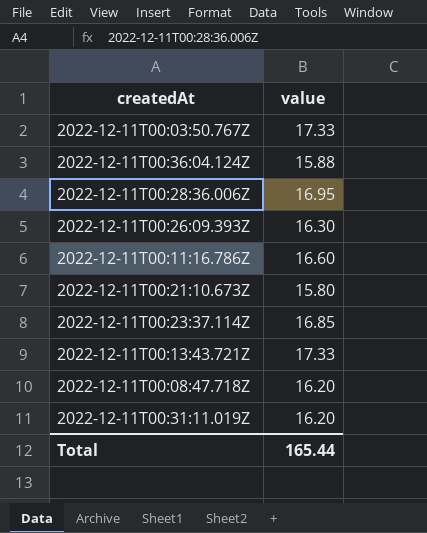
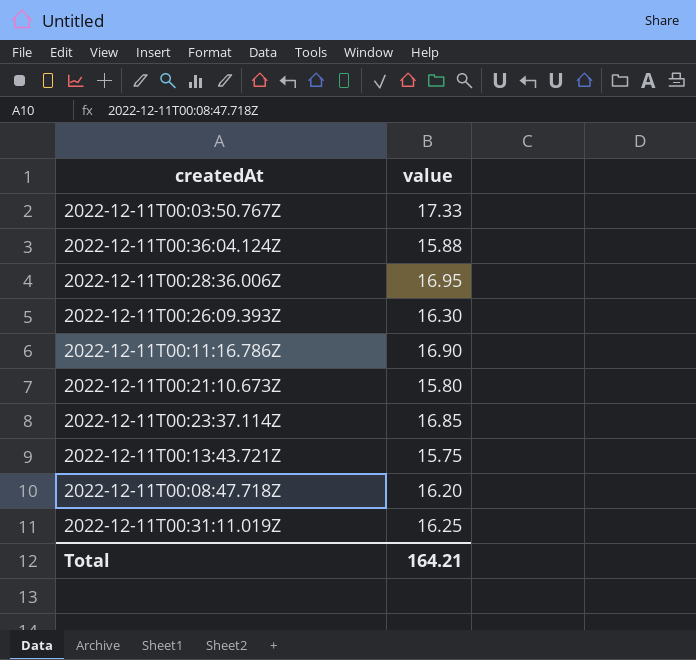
2022-12-11T00:11:16.786Z | value: 16.60 -> 16.90
2022-12-11T00:13:43.721Z | value: 17.33 -> 15.75
2022-12-11T00:31:11.019Z | value: 16.20 -> 16.25
Total | value: 165.44 -> 164.21

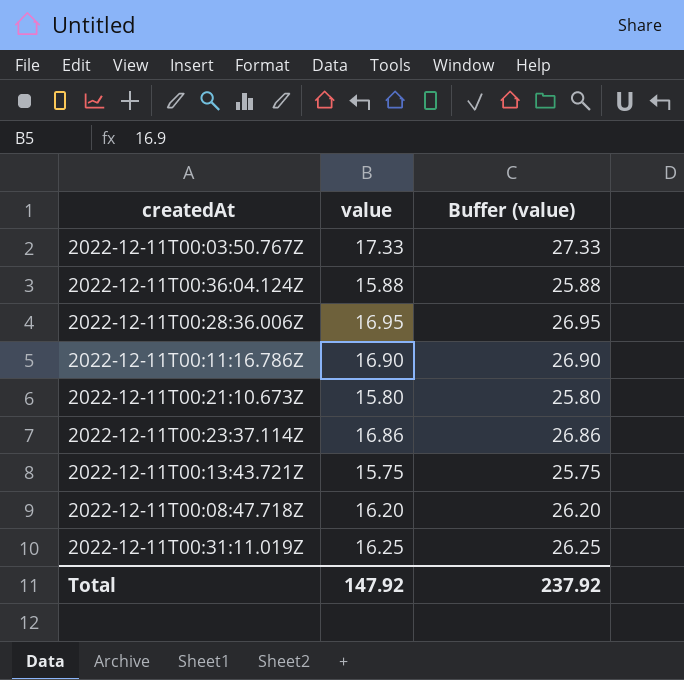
column Buffer (value) | formula: none -> [value] + 10
row 2022-12-11T00:26:09.393Z: 16.30 -> none
2022-12-11T00:23:37.114Z | value: 16.85 -> 16.86
Total | value: 164.21 -> 147.92

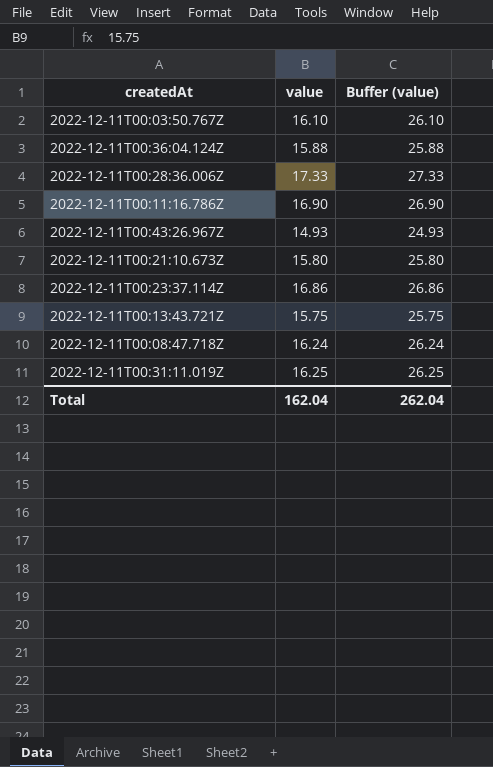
2022-12-11T00:03:50.767Z | value: 17.33 -> 16.10
2022-12-11T00:03:50.767Z | Buffer (value): 27.33 -> 26.10
2022-12-11T00:28:36.006Z | value: 16.95 -> 17.33
2022-12-11T00:28:36.006Z | Buffer (value): 26.95 -> 27.33
row 2022-12-11T00:43:26.967Z: none -> 14.93 | 24.93
2022-12-11T00:08:47.718Z | value: 16.20 -> 16.24
2022-12-11T00:08:47.718Z | Buffer (value): 26.20 -> 26.24
Total | value: 147.92 -> 162.04
Total | Buffer (value): 237.92 -> 262.04

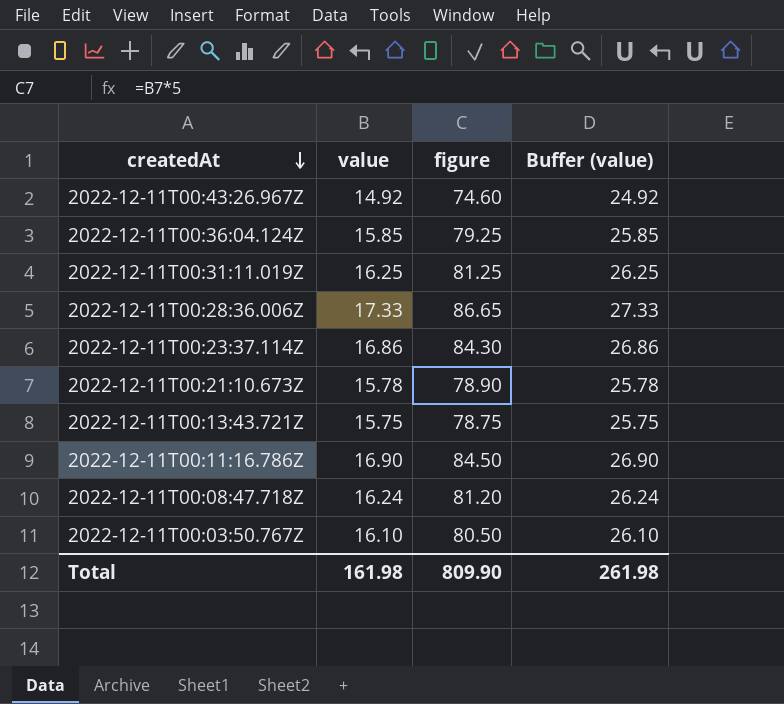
row order: none -> createdAt descending
column figure | formula: none -> [value] * 5
2022-12-11T00:43:26.967Z | value: 14.93 -> 14.92
2022-12-11T00:43:26.967Z | Buffer (value): 24.93 -> 24.92
2022-12-11T00:36:04.124Z | value: 15.88 -> 15.85
2022-12-11T00:36:04.124Z | Buffer (value): 25.88 -> 25.85
2022-12-11T00:21:10.673Z | value: 15.80 -> 15.78
2022-12-11T00:21:10.673Z | Buffer (value): 25.80 -> 25.78
Total | value: 162.04 -> 161.98
Total | Buffer (value): 262.04 -> 261.98

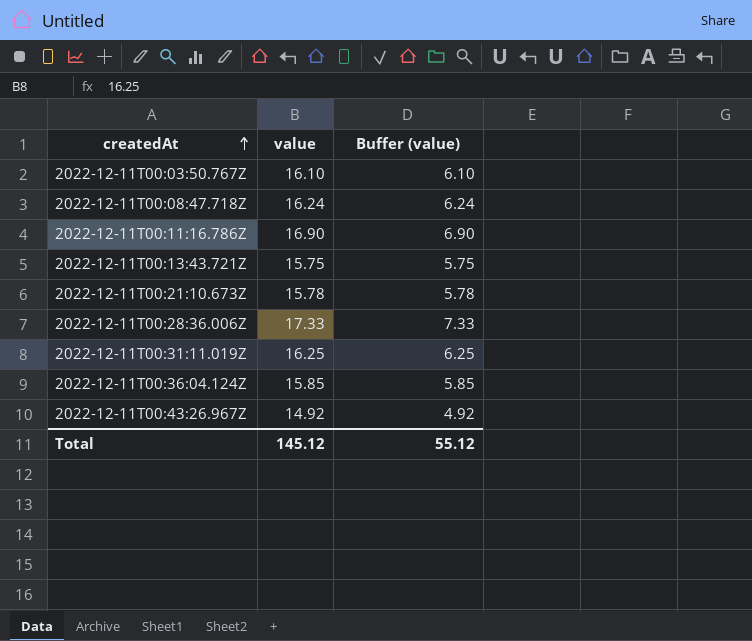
row order: createdAt descending -> createdAt ascending
column figure | formula: [value] * 5 -> none
column Buffer (value) | formula: [value] + 10 -> [value] - 10
row 2022-12-11T00:23:37.114Z: 16.86 | 84.30 | 26.86 -> none
Total | value: 161.98 -> 145.12
Total | Buffer (value): 261.98 -> 55.12

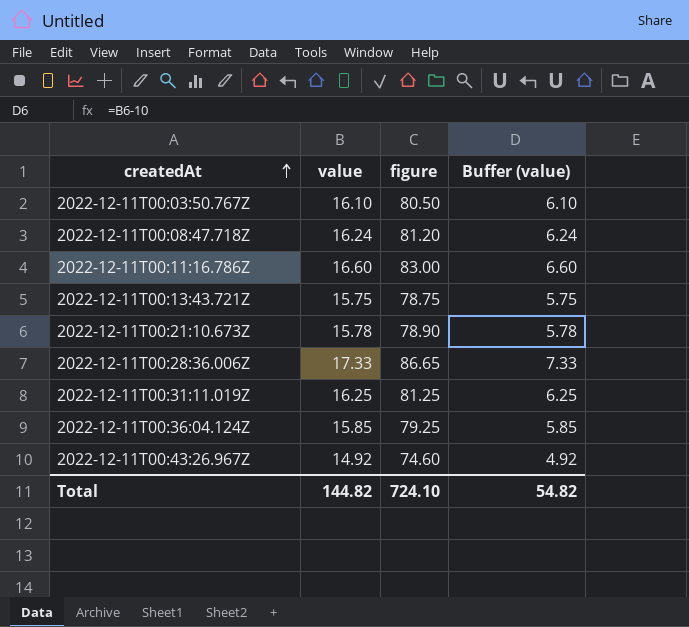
column figure | formula: none -> [value] * 5
2022-12-11T00:11:16.786Z | value: 16.90 -> 16.60
2022-12-11T00:11:16.786Z | Buffer (value): 6.90 -> 6.60
Total | value: 145.12 -> 144.82
Total | Buffer (value): 55.12 -> 54.82

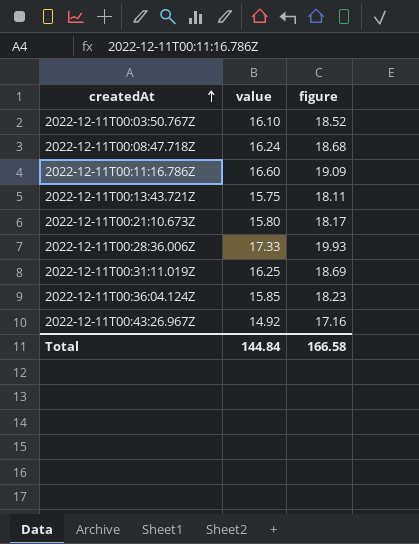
column Buffer (value) | formula: [value] - 10 -> none
column figure | formula: [value] * 5 -> [value] * 1.15
2022-12-11T00:21:10.673Z | value: 15.78 -> 15.80
Total | value: 144.82 -> 144.84
Total | figure: 724.10 -> 166.58

